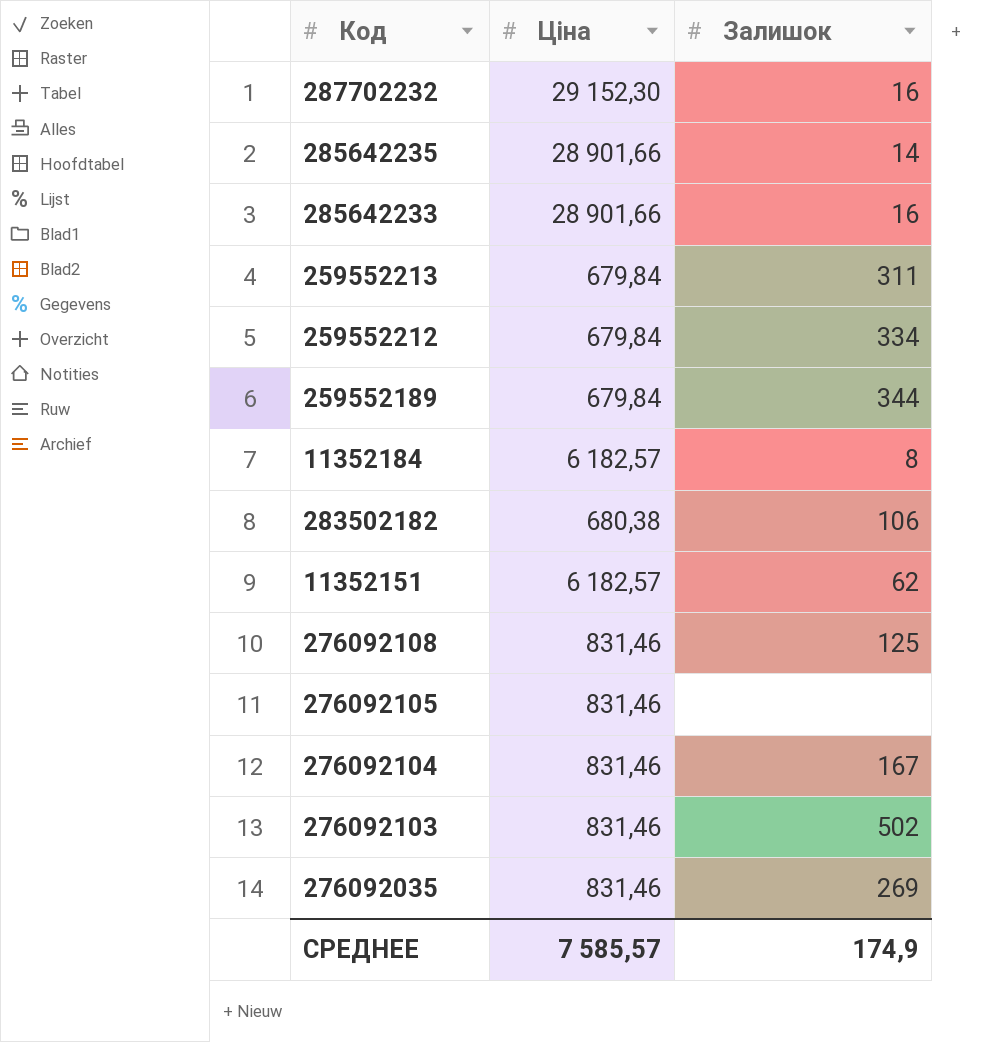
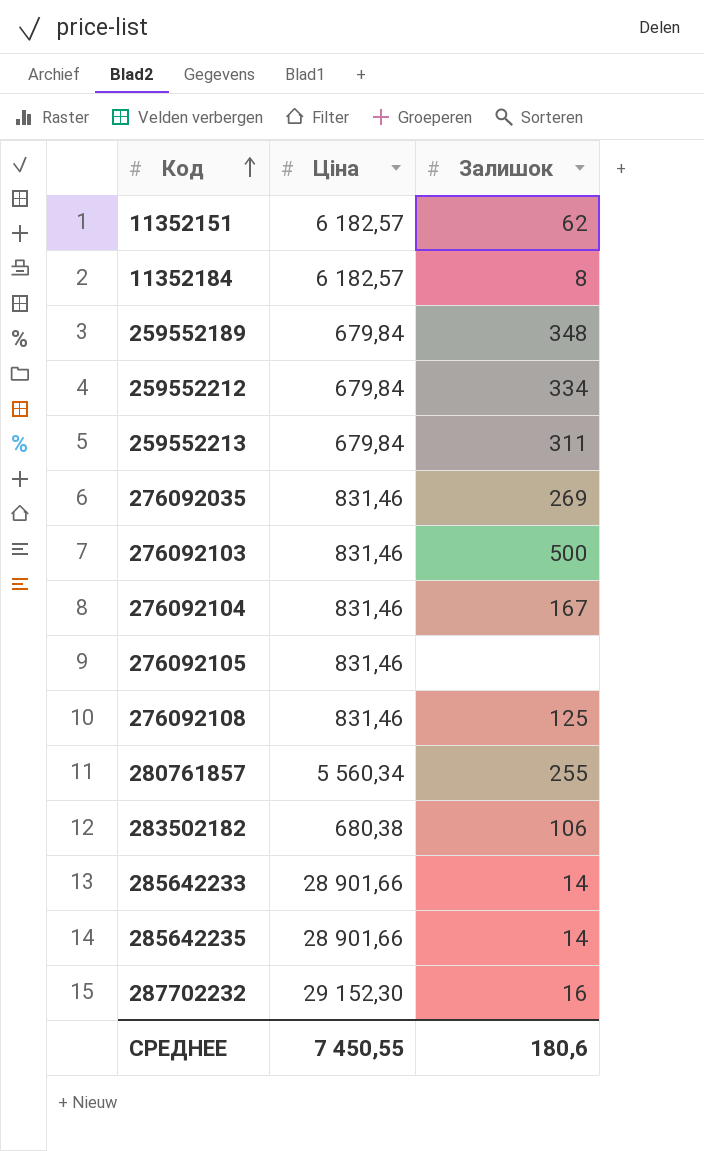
row order: none -> Код ascending
259552189 | Залишок: 344 -> 348
276092103 | Залишок: 502 -> 500
row 280761857: none -> 5 560,34 | 255
285642233 | Залишок: 16 -> 14
СРЕДНЕЕ | Ціна: 7 585,57 -> 7 450,55
СРЕДНЕЕ | Залишок: 174,9 -> 180,6

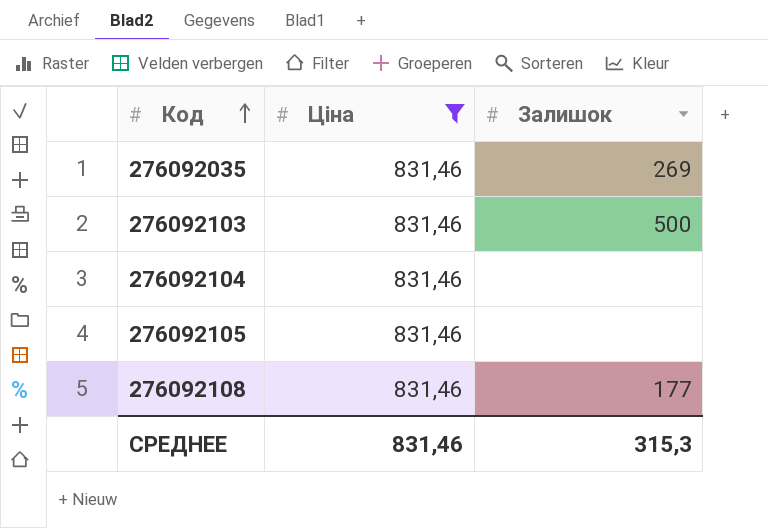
filter: none -> Ціна = 831,46
276092104 | Залишок: 167 -> none
276092108 | Залишок: 125 -> 177
СРЕДНЕЕ | Ціна: 7 450,55 -> 831,46
СРЕДНЕЕ | Залишок: 180,6 -> 315,3

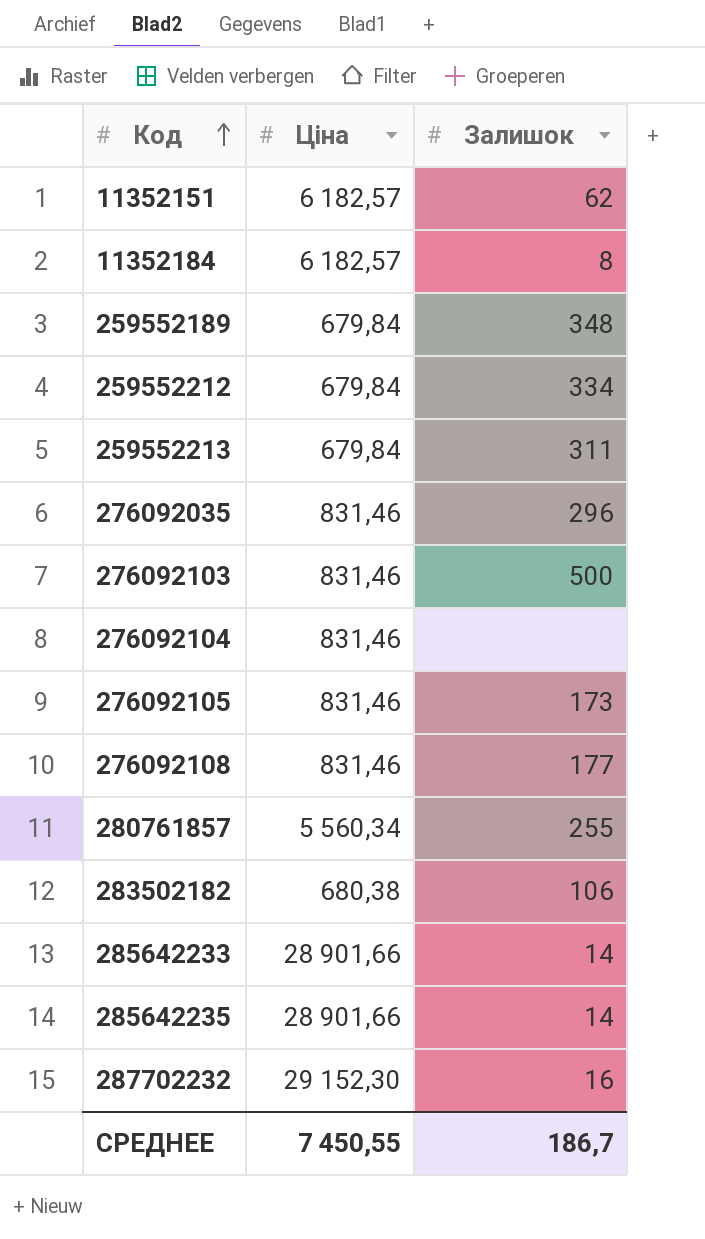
filter: Ціна = 831,46 -> none
276092035 | Залишок: 269 -> 296
276092105 | Залишок: none -> 173
СРЕДНЕЕ | Ціна: 831,46 -> 7 450,55
СРЕДНЕЕ | Залишок: 315,3 -> 186,7

